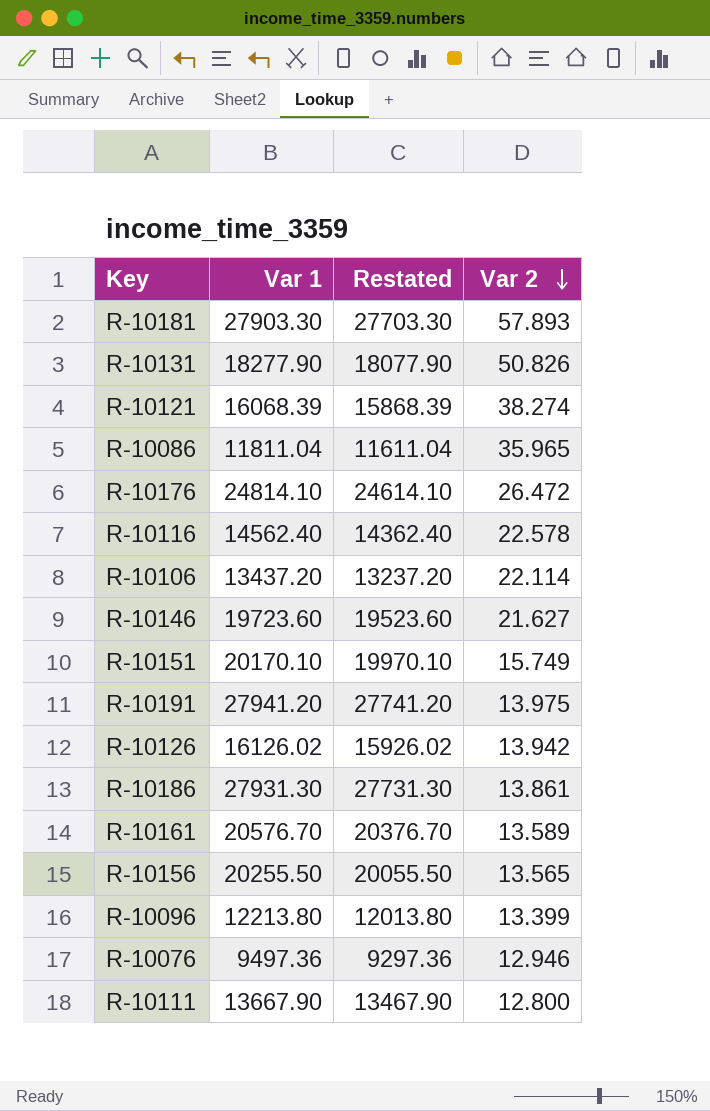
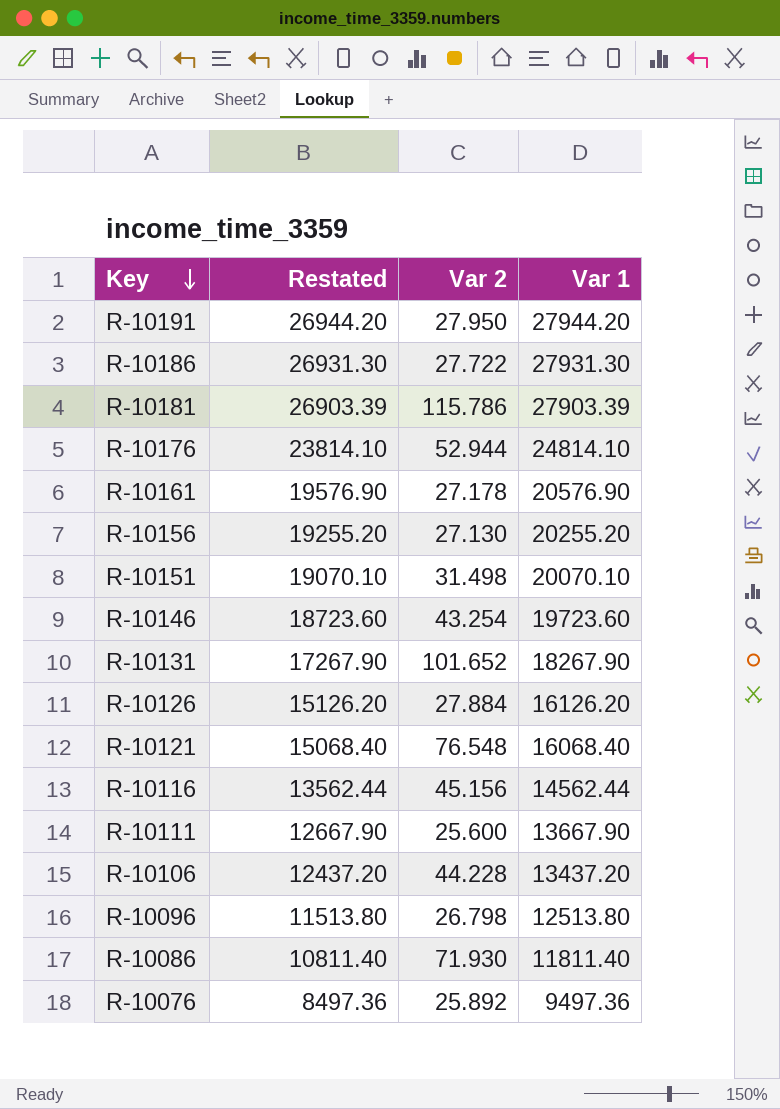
row order: Var 2 descending -> Key descending
column Restated | formula: [Var 1] - 200 -> [Var 1] - 1000
column Var 1 | position: 2 -> 4
R-10191 | Var 2: 13.975 -> 27.950
R-10191 | Var 1: 27941.20 -> 27944.20
R-10186 | Var 2: 13.861 -> 27.722
R-10181 | Var 2: 57.893 -> 115.786
R-10181 | Var 1: 27903.30 -> 27903.39
R-10176 | Var 2: 26.472 -> 52.944
R-10161 | Var 2: 13.589 -> 27.178
R-10161 | Var 1: 20576.70 -> 20576.90
R-10156 | Var 2: 13.565 -> 27.130
R-10156 | Var 1: 20255.50 -> 20255.20
R-10151 | Var 2: 15.749 -> 31.498
R-10151 | Var 1: 20170.10 -> 20070.10
R-10146 | Var 2: 21.627 -> 43.254
R-10131 | Var 2: 50.826 -> 101.652
R-10131 | Var 1: 18277.90 -> 18267.90
R-10126 | Var 2: 13.942 -> 27.884
R-10126 | Var 1: 16126.02 -> 16126.20
R-10121 | Var 2: 38.274 -> 76.548
R-10121 | Var 1: 16068.39 -> 16068.40
R-10116 | Var 2: 22.578 -> 45.156
R-10116 | Var 1: 14562.40 -> 14562.44
R-10111 | Var 2: 12.800 -> 25.600
R-10106 | Var 2: 22.114 -> 44.228
R-10096 | Var 2: 13.399 -> 26.798
R-10096 | Var 1: 12213.80 -> 12513.80
R-10086 | Var 2: 35.965 -> 71.930
R-10086 | Var 1: 11811.04 -> 11811.40
R-10076 | Var 2: 12.946 -> 25.892

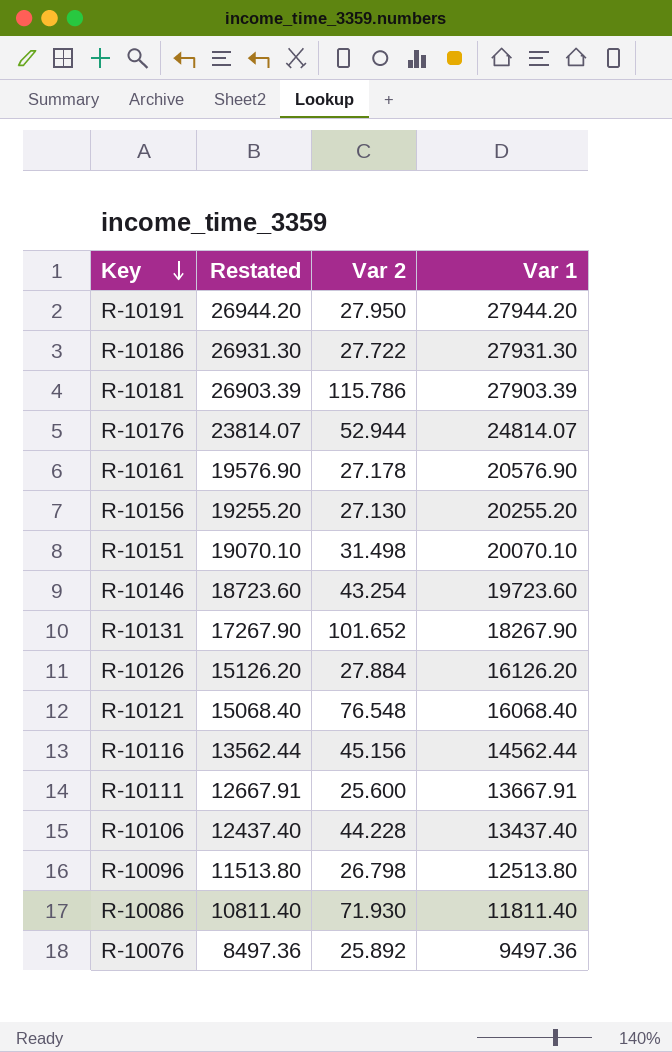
R-10176 | Restated: 23814.10 -> 23814.07
R-10176 | Var 1: 24814.10 -> 24814.07
R-10111 | Restated: 12667.90 -> 12667.91
R-10111 | Var 1: 13667.90 -> 13667.91
R-10106 | Restated: 12437.20 -> 12437.40
R-10106 | Var 1: 13437.20 -> 13437.40

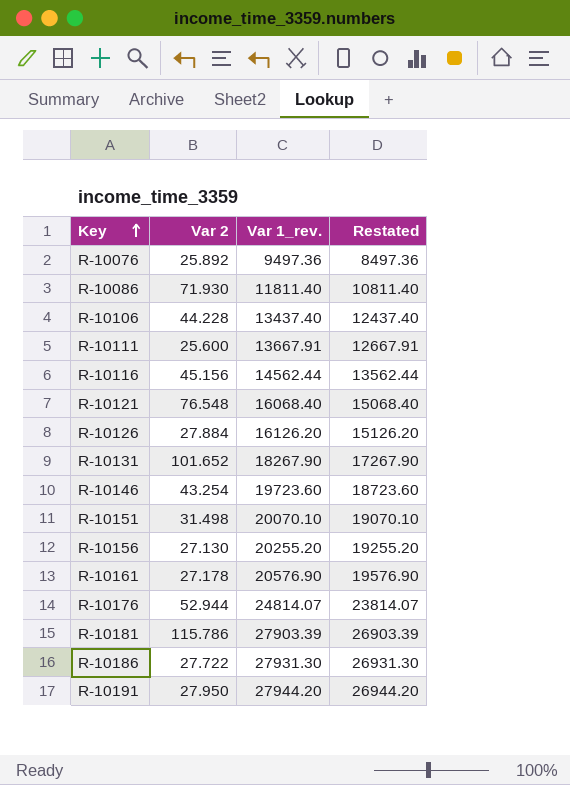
row order: Key descending -> Key ascending
column name: Var 1 -> Var 1_rev.
column Restated | position: 2 -> 4
row R-10096: 11513.80 | 26.798 | 12513.80 -> none

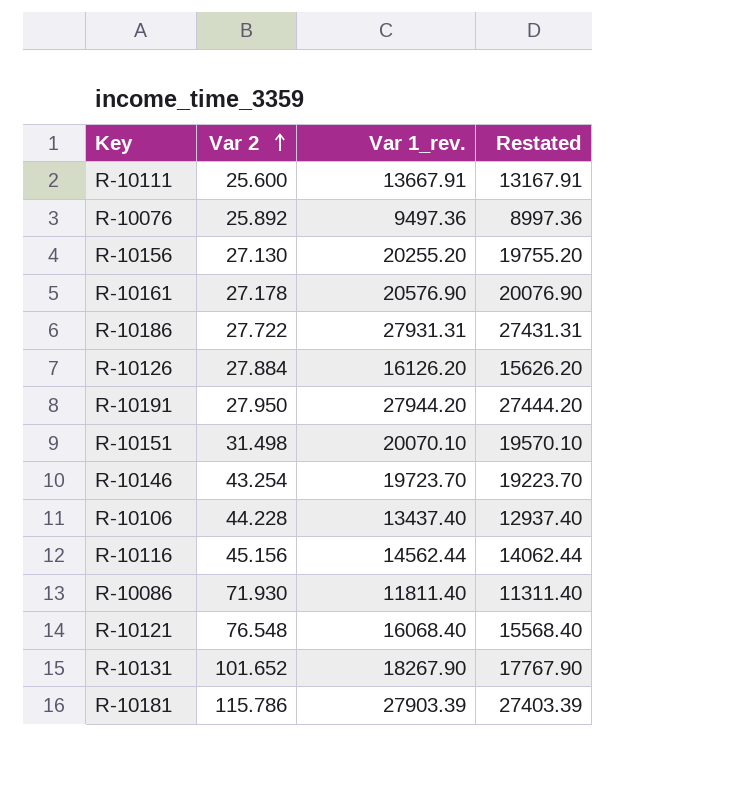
row order: Key ascending -> Var 2 ascending
column Restated | formula: [Var 1_rev.] - 1000 -> [Var 1_rev.] - 500
row R-10176: 52.944 | 24814.07 | 23814.07 -> none
R-10186 | Var 1_rev.: 27931.30 -> 27931.31
R-10146 | Var 1_rev.: 19723.60 -> 19723.70

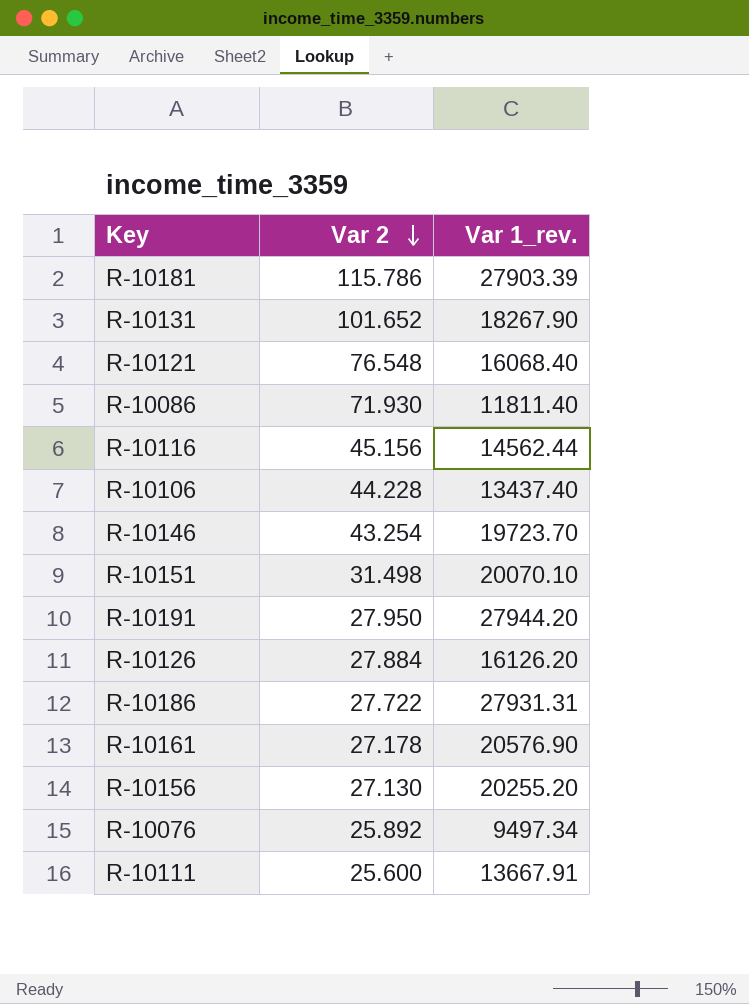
row order: Var 2 ascending -> Var 2 descending
column Restated | formula: [Var 1_rev.] - 500 -> none
R-10076 | Var 1_rev.: 9497.36 -> 9497.34

